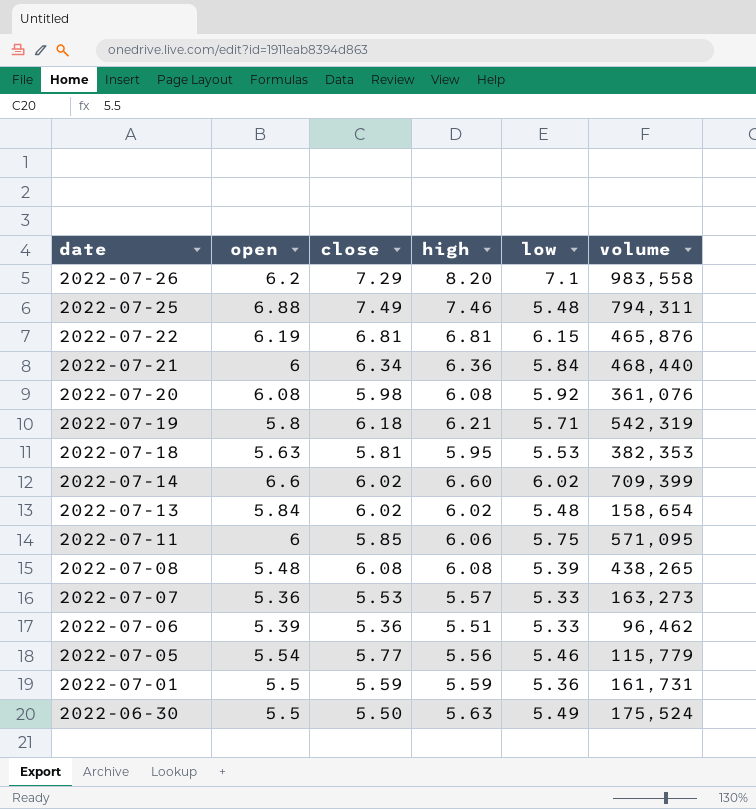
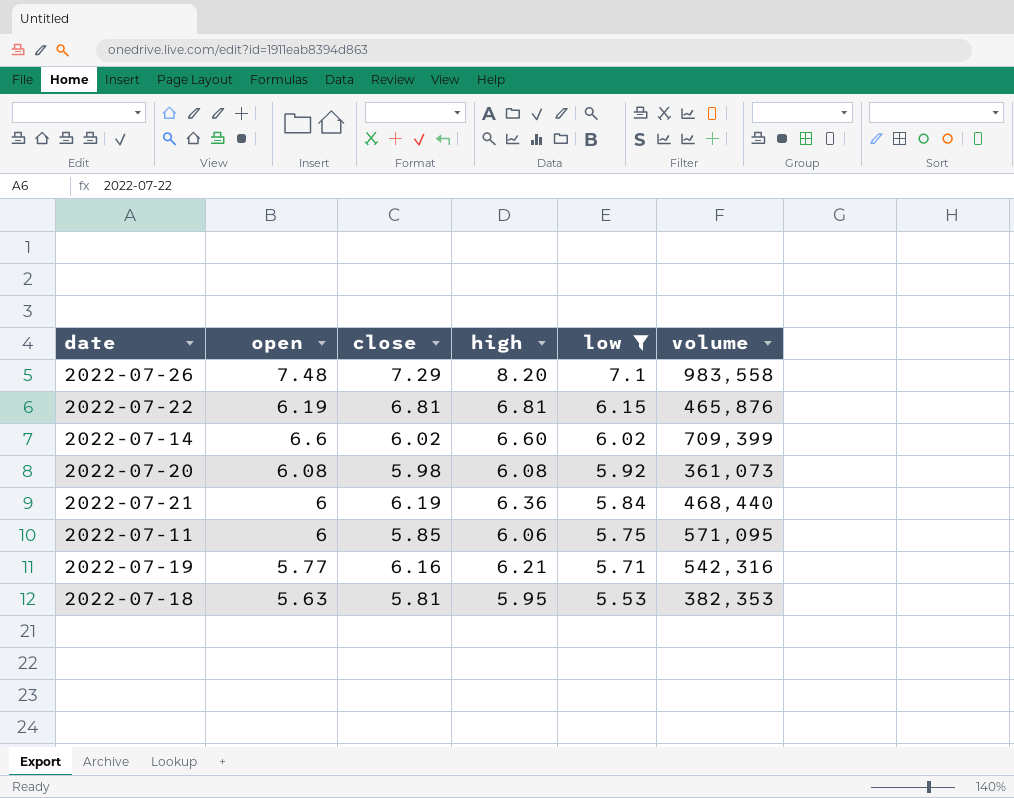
filter: none -> low >= 5.53
row order: date descending -> low descending
2022-07-26 | open: 6.2 -> 7.48
2022-07-20 | volume: 361,076 -> 361,073
2022-07-21 | close: 6.34 -> 6.19
2022-07-19 | open: 5.8 -> 5.77
2022-07-19 | close: 6.18 -> 6.16
2022-07-19 | volume: 542,319 -> 542,316

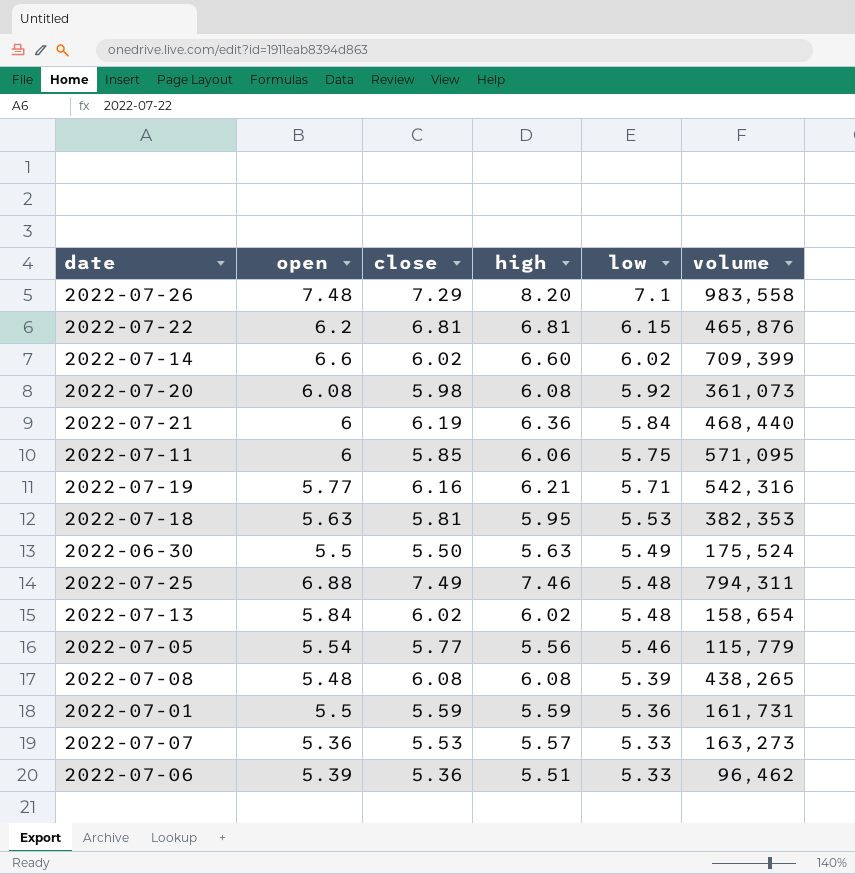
filter: low >= 5.53 -> none
2022-07-22 | open: 6.19 -> 6.2

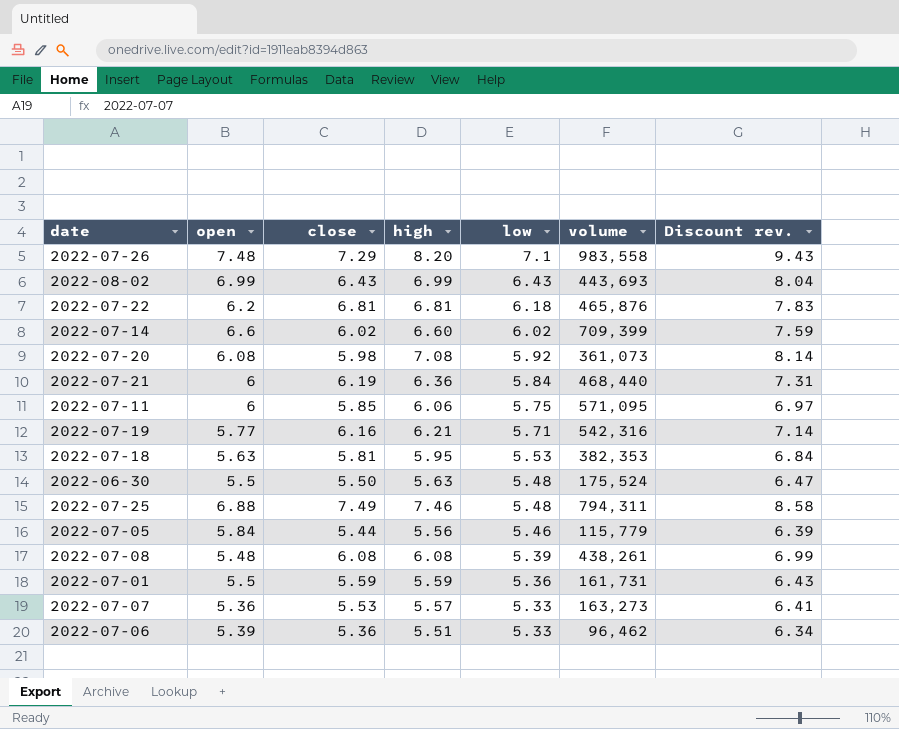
column Discount rev. | formula: none -> [high] * 1.15
row 2022-07-13: 5.84 | 6.02 | 6.02 | 5.48 | 158,654 -> none
row 2022-08-02: none -> 6.99 | 6.43 | 6.99 | 6.43 | 443,693 | 8.04
2022-07-22 | low: 6.15 -> 6.18
2022-07-20 | high: 6.08 -> 7.08
2022-06-30 | low: 5.49 -> 5.48
2022-07-05 | open: 5.54 -> 5.84
2022-07-05 | close: 5.77 -> 5.44
2022-07-08 | volume: 438,265 -> 438,261

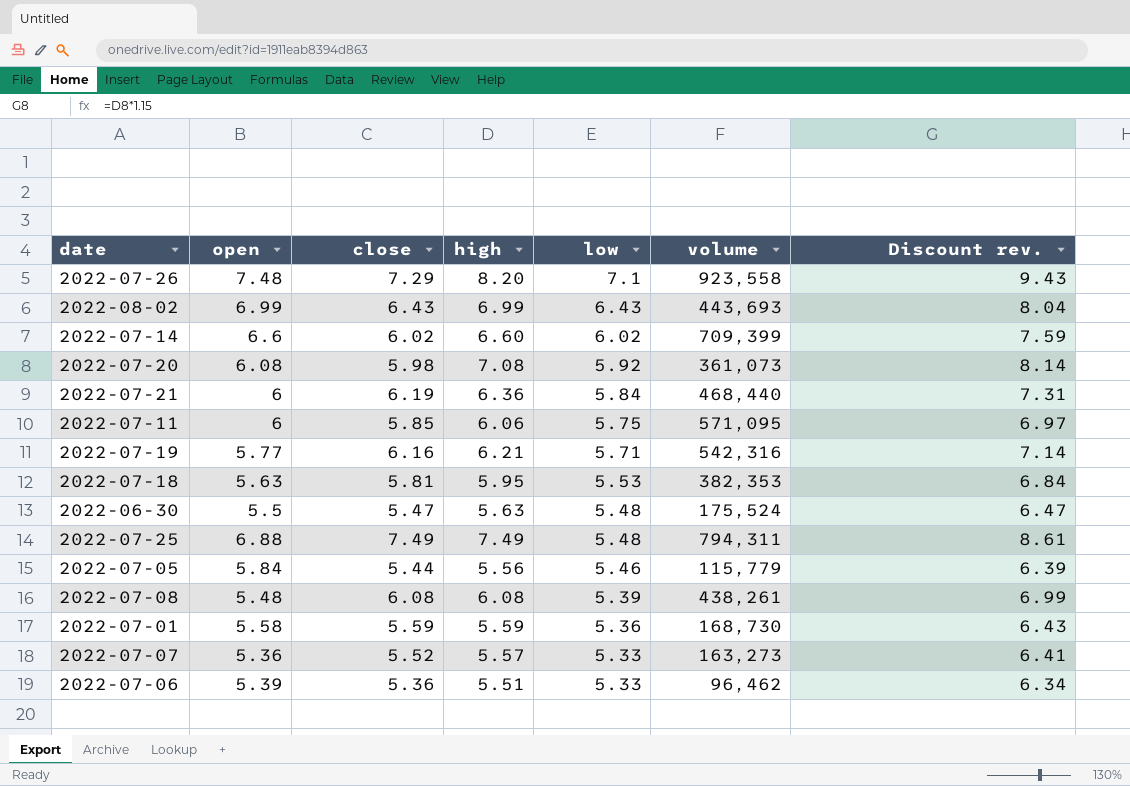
row 2022-07-22: 6.2 | 6.81 | 6.81 | 6.18 | 465,876 | 7.83 -> none
2022-07-26 | volume: 983,558 -> 923,558
2022-06-30 | close: 5.50 -> 5.47
2022-07-25 | high: 7.46 -> 7.49
2022-07-25 | Discount rev.: 8.58 -> 8.61
2022-07-01 | open: 5.5 -> 5.58
2022-07-01 | volume: 161,731 -> 168,730
2022-07-07 | close: 5.53 -> 5.52

